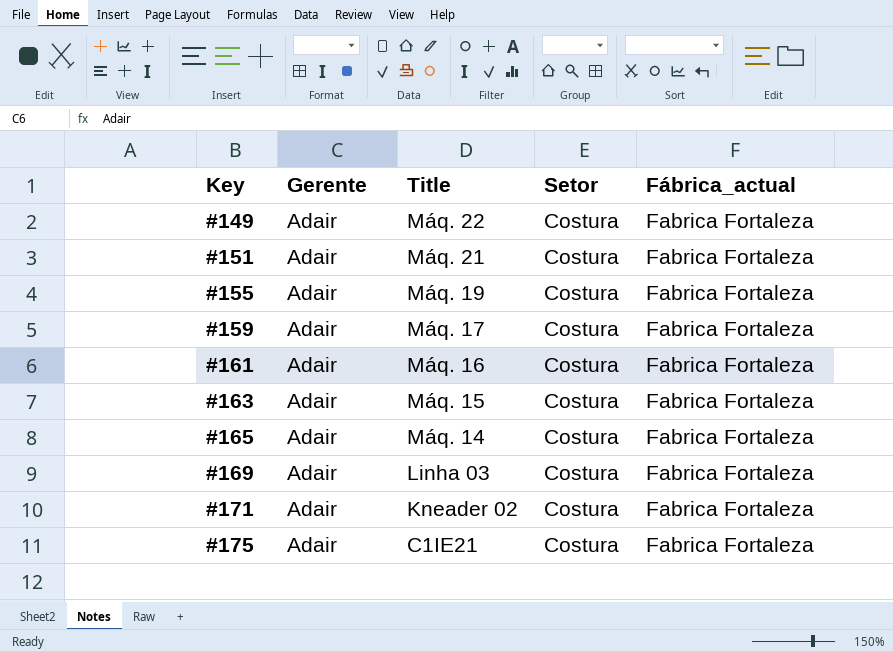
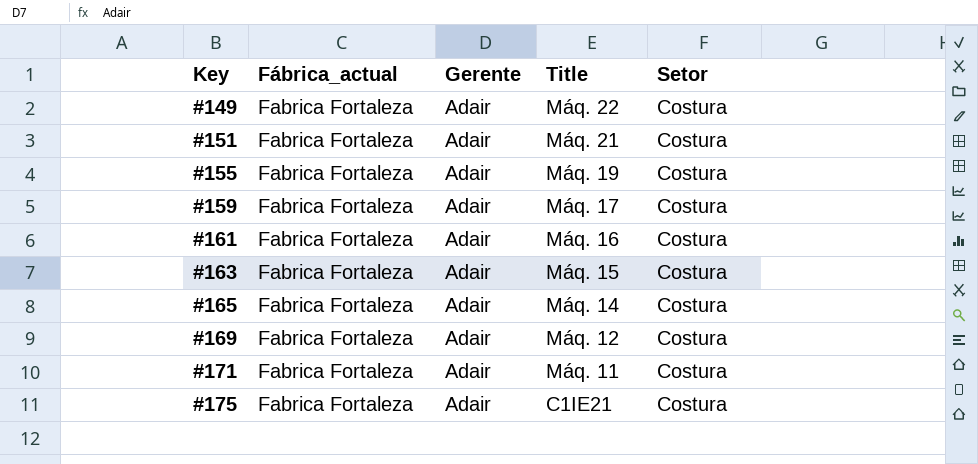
column Fábrica_actual | position: 5 -> 2
#169 | Title: Linha 03 -> Máq. 12
#171 | Title: Kneader 02 -> Máq. 11

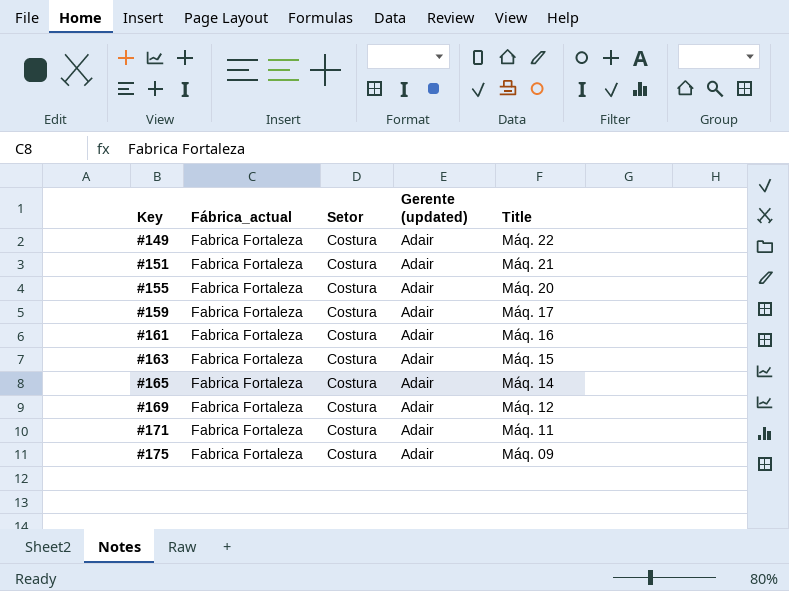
column Setor | position: 5 -> 3
column name: Gerente -> Gerente (updated)
#155 | Title: Máq. 19 -> Máq. 20
#175 | Title: C1IE21 -> Máq. 09

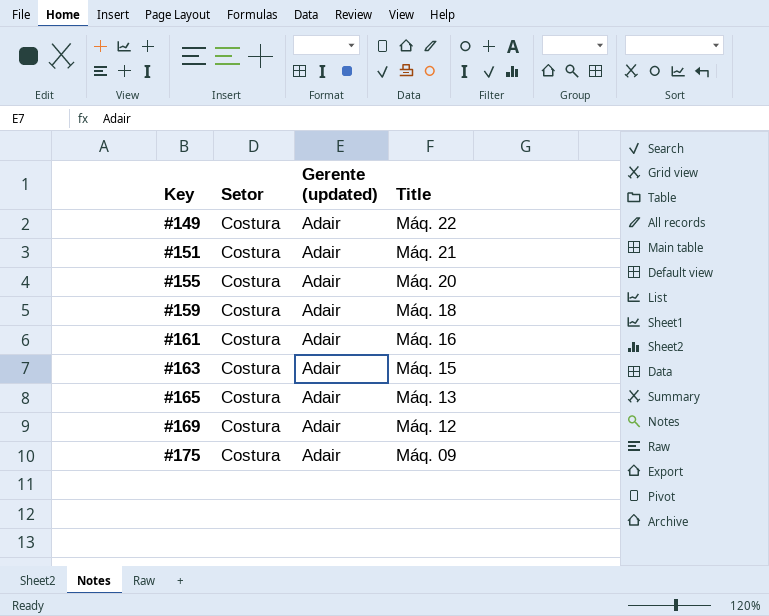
column Fábrica_actual | position: 2 -> none
row #171: Fabrica Fortaleza | Costura | Adair | Máq. 11 -> none
#159 | Title: Máq. 17 -> Máq. 18
#165 | Title: Máq. 14 -> Máq. 13

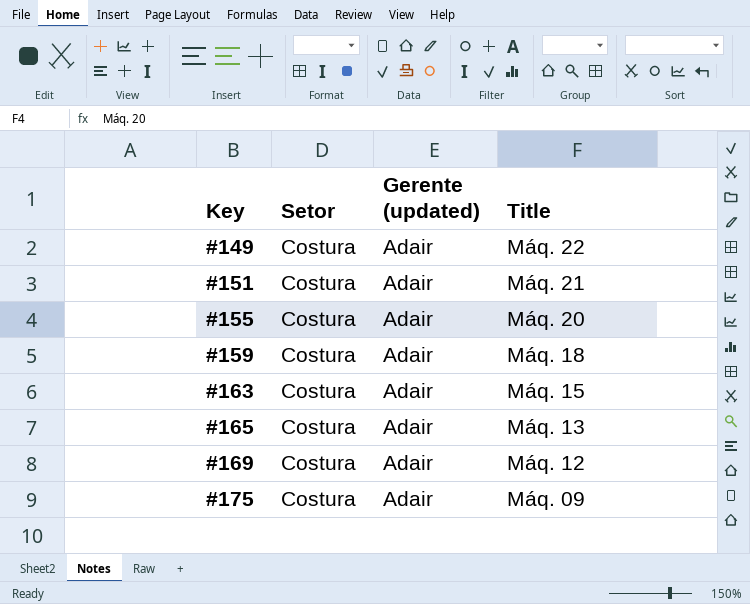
row #161: Costura | Adair | Máq. 16 -> none

